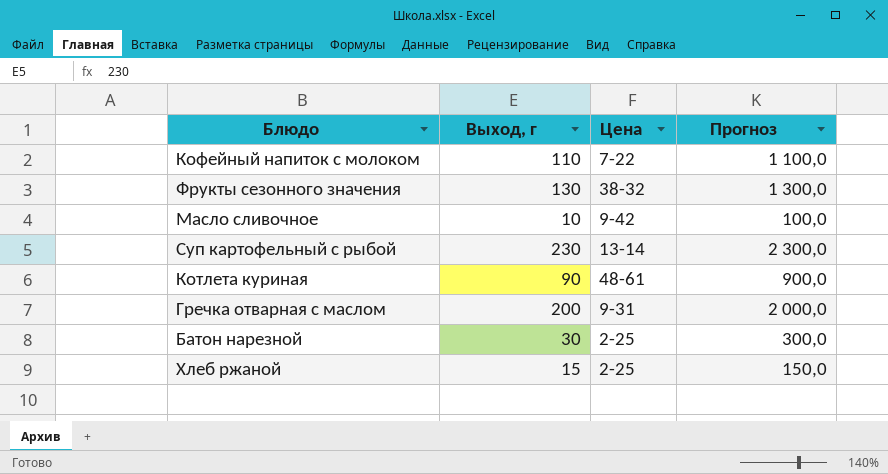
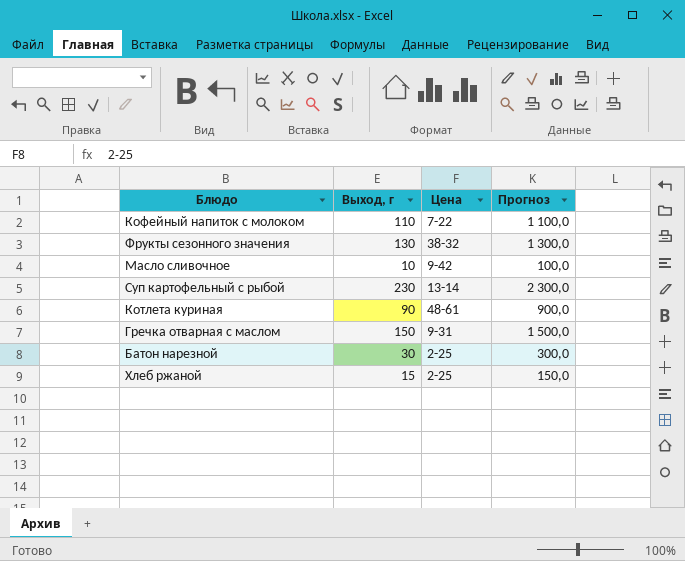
Гречка отварная с маслом | Выход, г: 200 -> 150
Гречка отварная с маслом | Прогноз: 2 000,0 -> 1 500,0

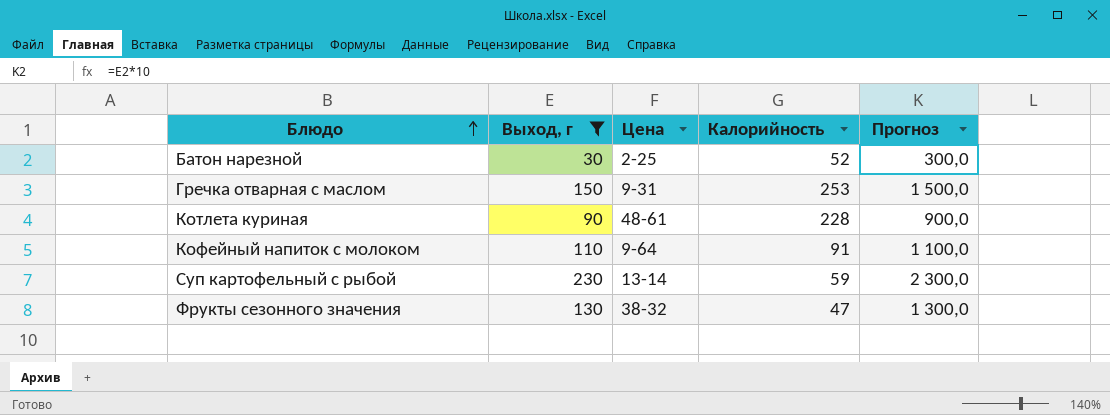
filter: none -> Выход, г >= 30
row order: none -> Блюдо ascending
column Калорийность | position: none -> 4
Кофейный напиток с молоком | Цена: 7-22 -> 9-64

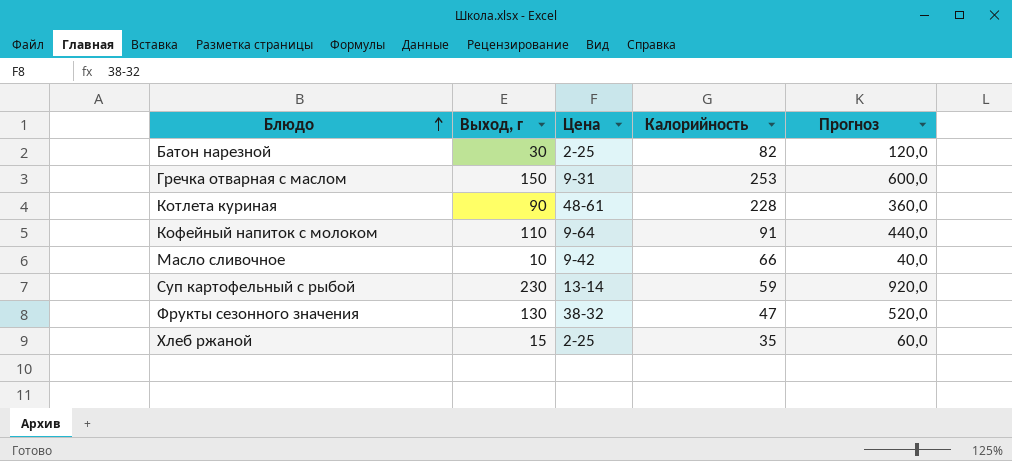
filter: Выход, г >= 30 -> none
column Прогноз | formula: [Выход, г] * 10 -> [Выход, г] * 4
Батон нарезной | Калорийность: 52 -> 82

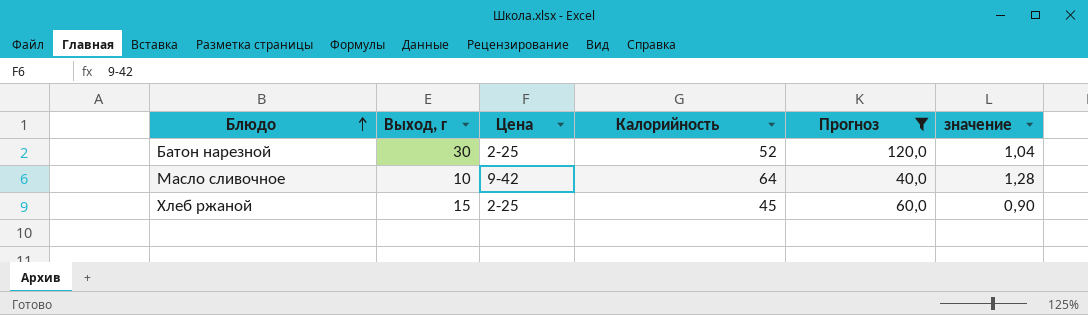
filter: none -> Прогноз <= 120,0
column значение | formula: none -> [Калорийность] * 0,02
Батон нарезной | Калорийность: 82 -> 52
Масло сливочное | Калорийность: 66 -> 64
Хлеб ржаной | Калорийность: 35 -> 45

